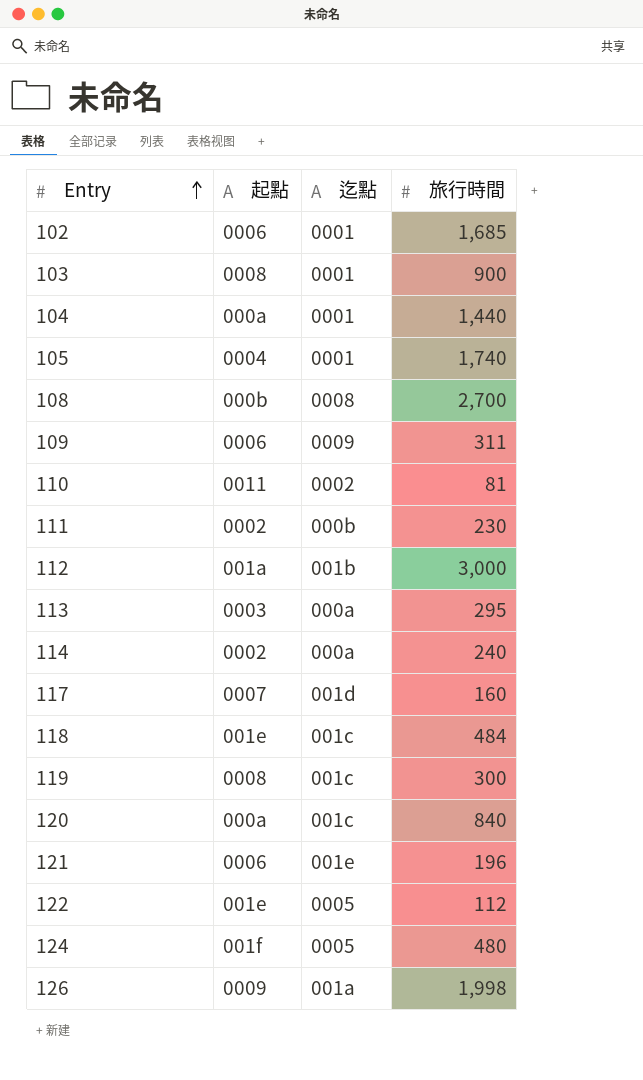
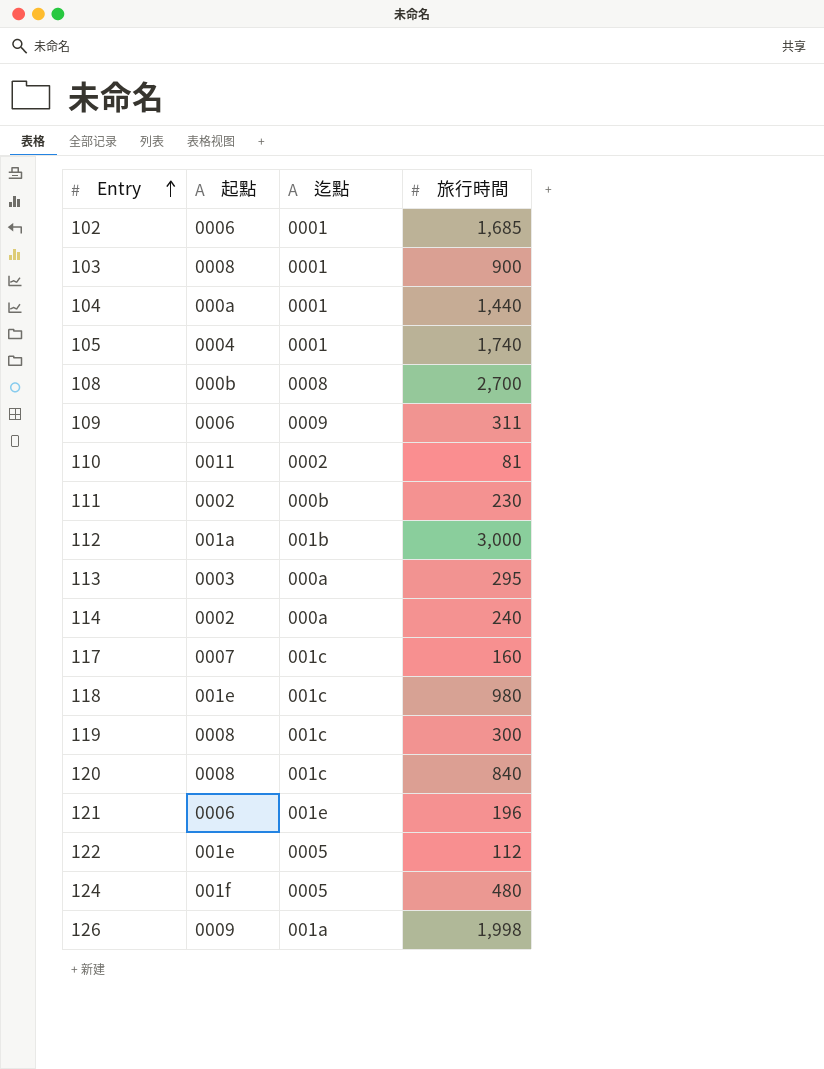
117 | 迄點: 001d -> 001c
118 | 旅行時間: 484 -> 980
120 | 起點: 000a -> 0008

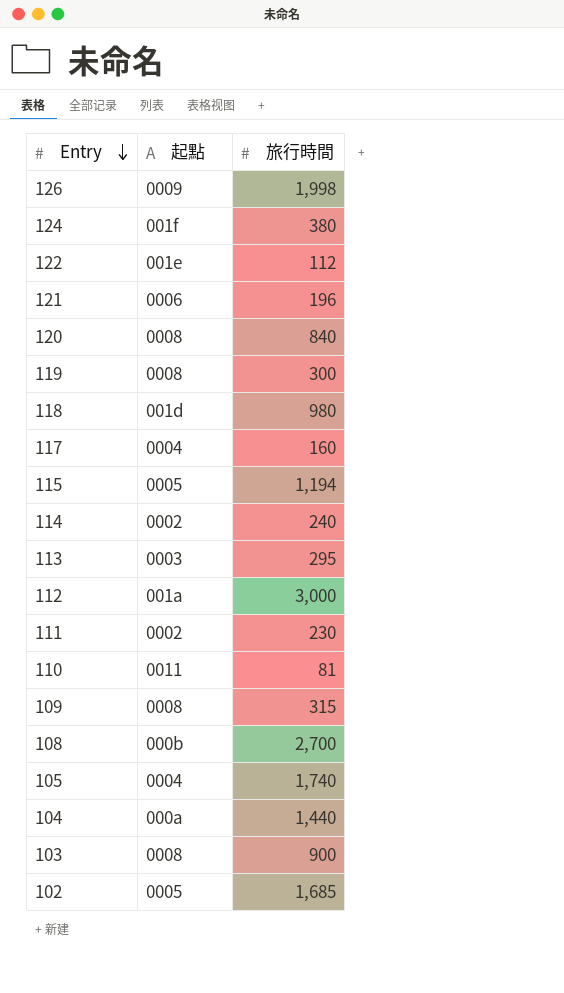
row order: Entry ascending -> Entry descending
column 迄點 | position: 3 -> none
124 | 旅行時間: 480 -> 380
118 | 起點: 001e -> 001d
117 | 起點: 0007 -> 0004
row 115: none -> 0005 | 1,194
109 | 起點: 0006 -> 0008
109 | 旅行時間: 311 -> 315
102 | 起點: 0006 -> 0005

